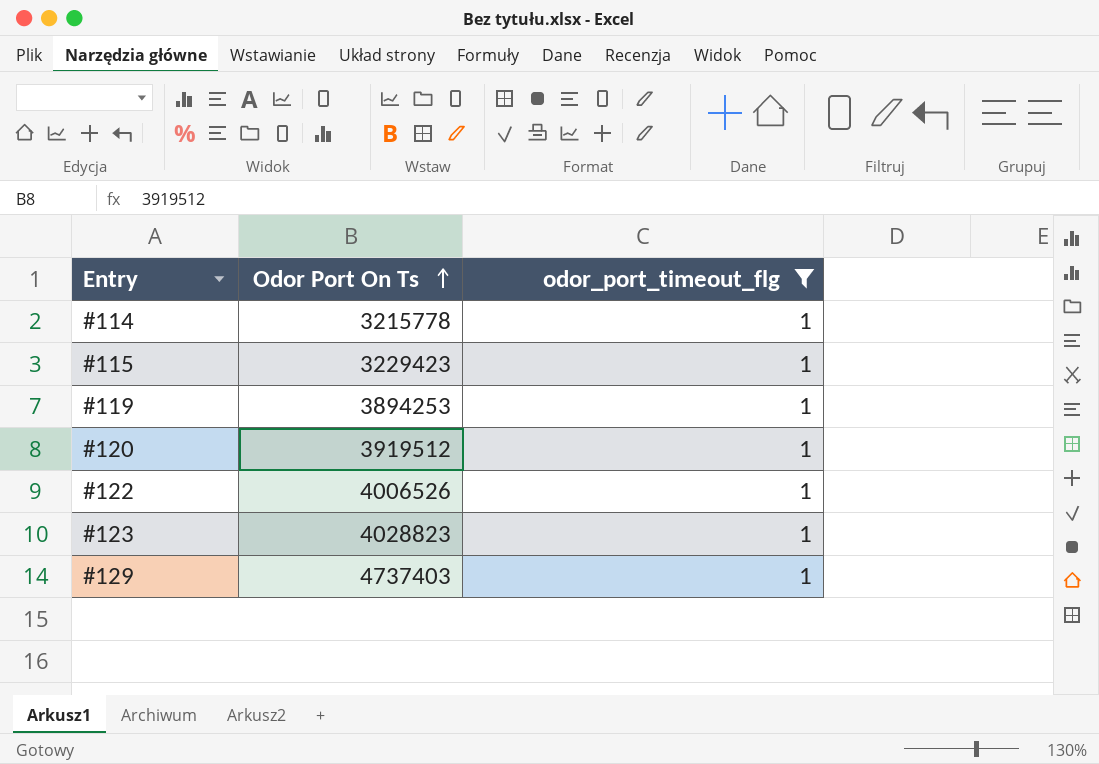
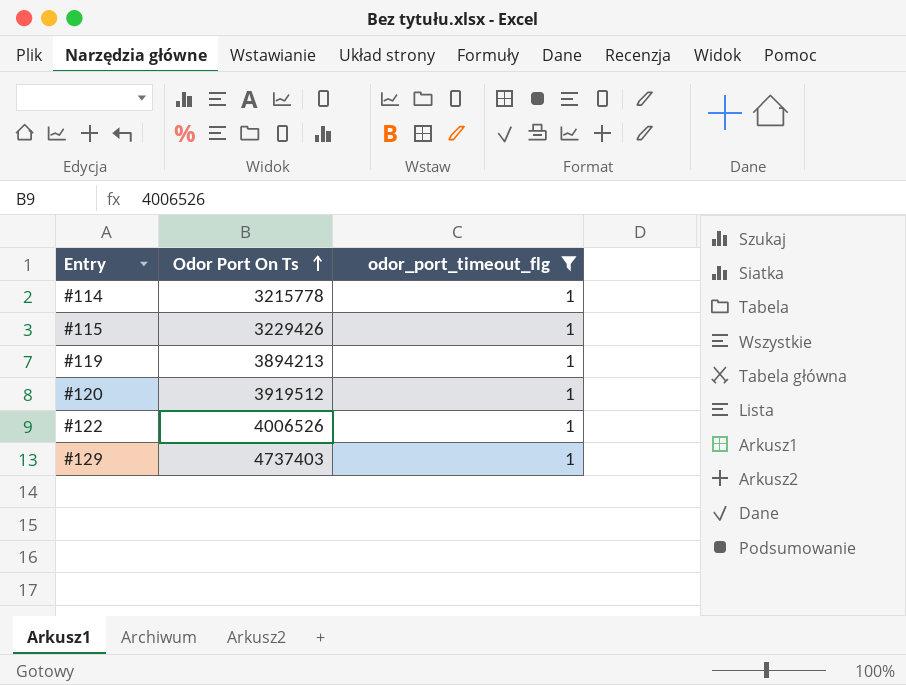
row #123: 4028823 | 1 -> none
#115 | Odor Port On Ts: 3229423 -> 3229426
#119 | Odor Port On Ts: 3894253 -> 3894213

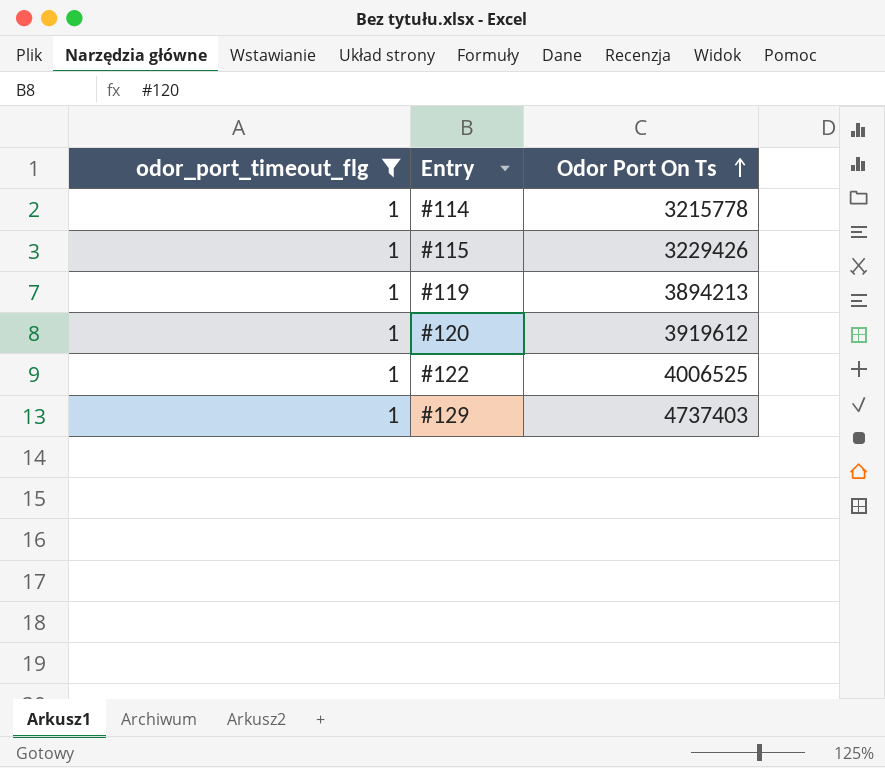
column odor_port_timeout_flg | position: 3 -> 1
#120 | Odor Port On Ts: 3919512 -> 3919612
#122 | Odor Port On Ts: 4006526 -> 4006525

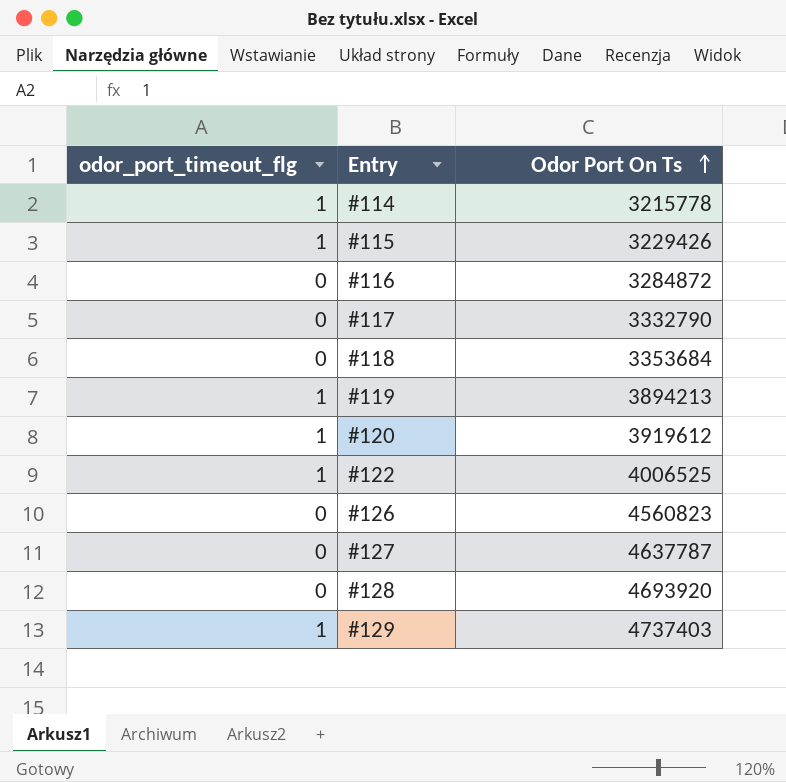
filter: odor_port_timeout_flg = 1 -> none

